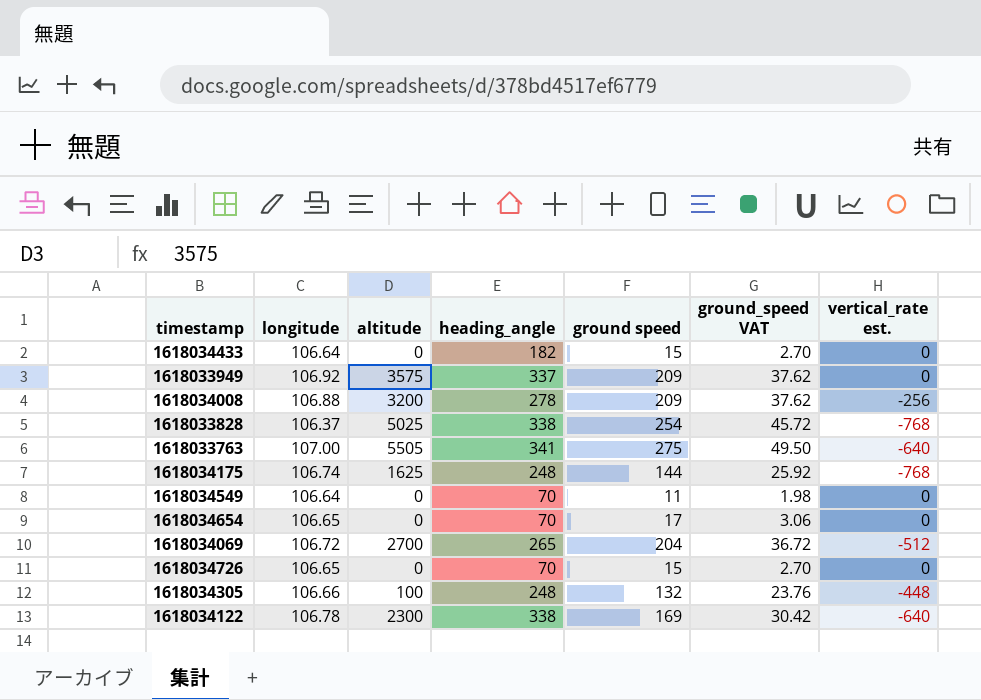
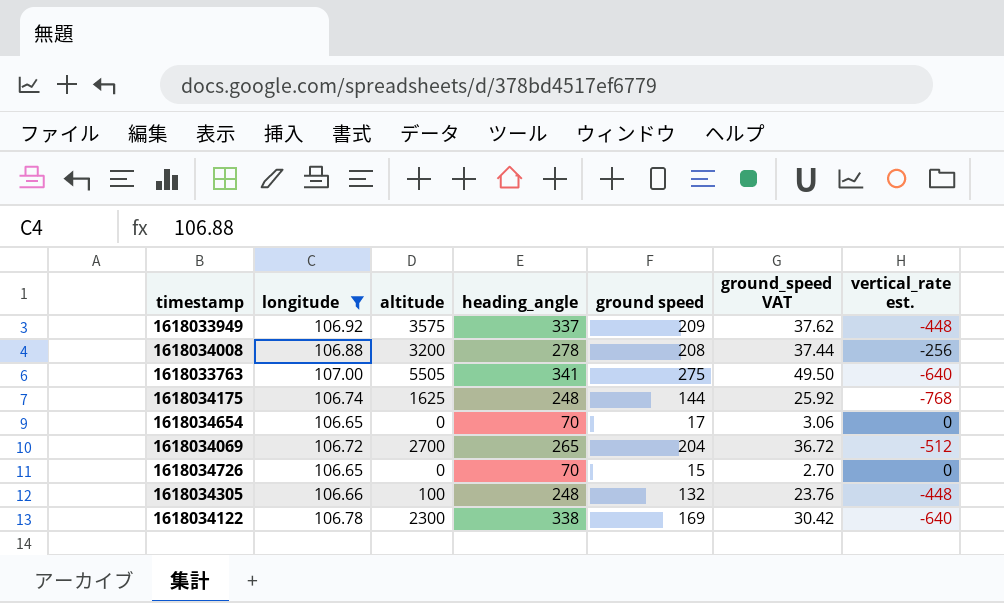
filter: none -> longitude >= 106.65
1618033949 | vertical_rate est.: 0 -> -448
1618034008 | ground speed: 209 -> 208
1618034008 | ground_speed VAT: 37.62 -> 37.44

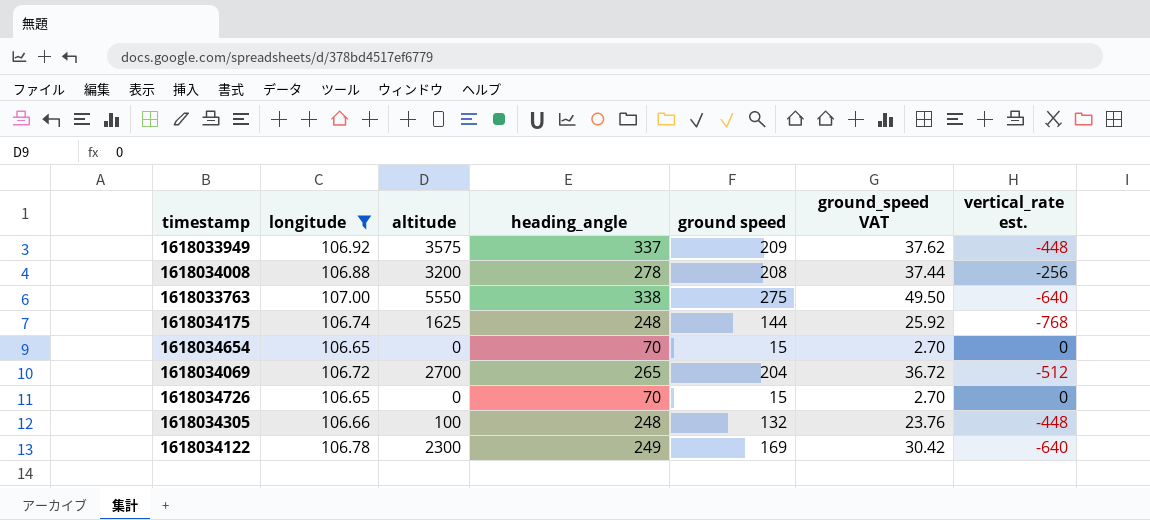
1618033763 | altitude: 5505 -> 5550
1618033763 | heading_angle: 341 -> 338
1618034654 | ground speed: 17 -> 15
1618034654 | ground_speed VAT: 3.06 -> 2.70
1618034122 | heading_angle: 338 -> 249

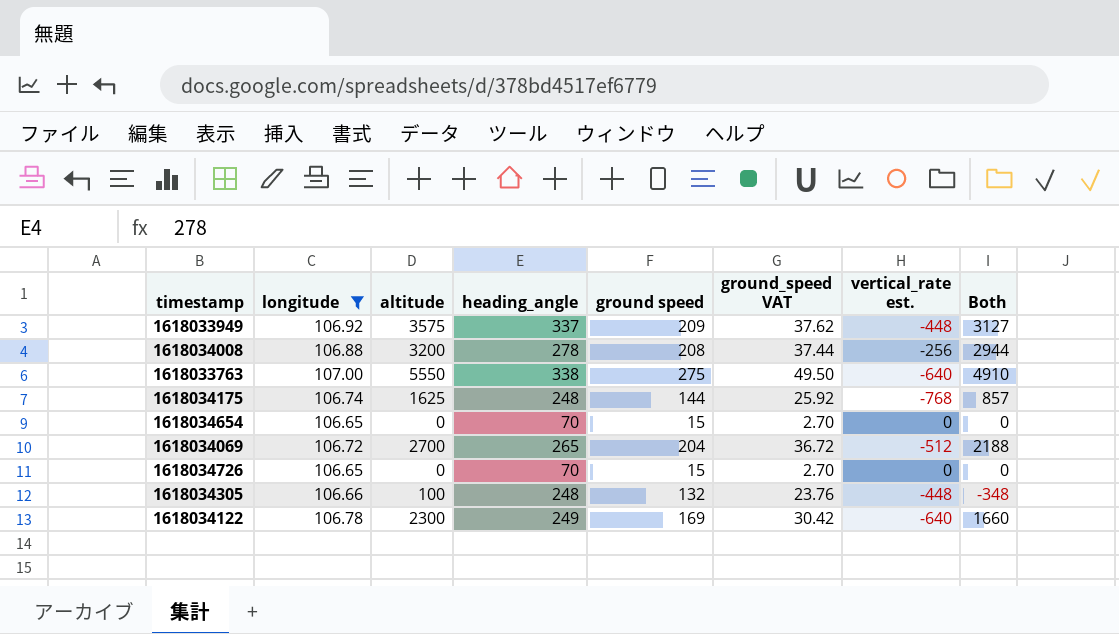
column Both | formula: none -> [altitude] + [vertical_rate est.]

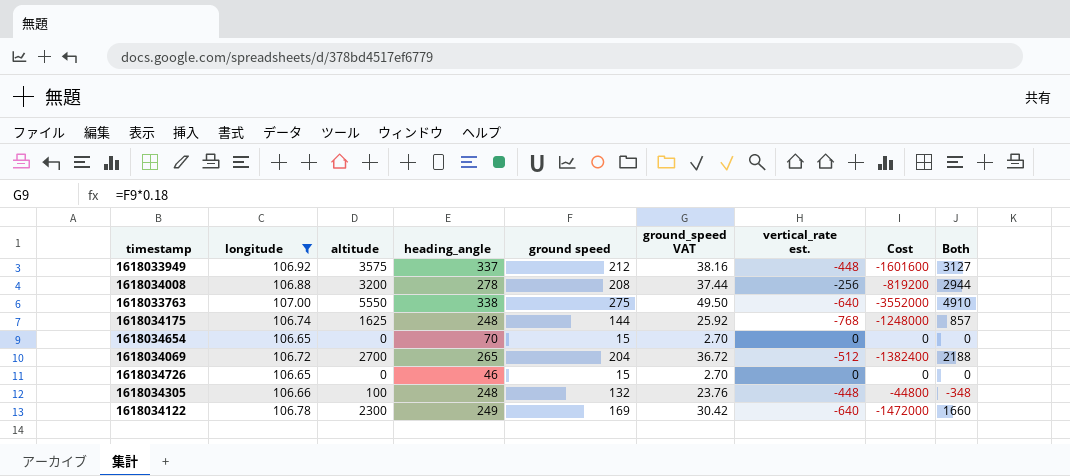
column Cost | formula: none -> [altitude] * [vertical_rate est.]
1618033949 | ground speed: 209 -> 212
1618033949 | ground_speed VAT: 37.62 -> 38.16
1618034726 | heading_angle: 70 -> 46

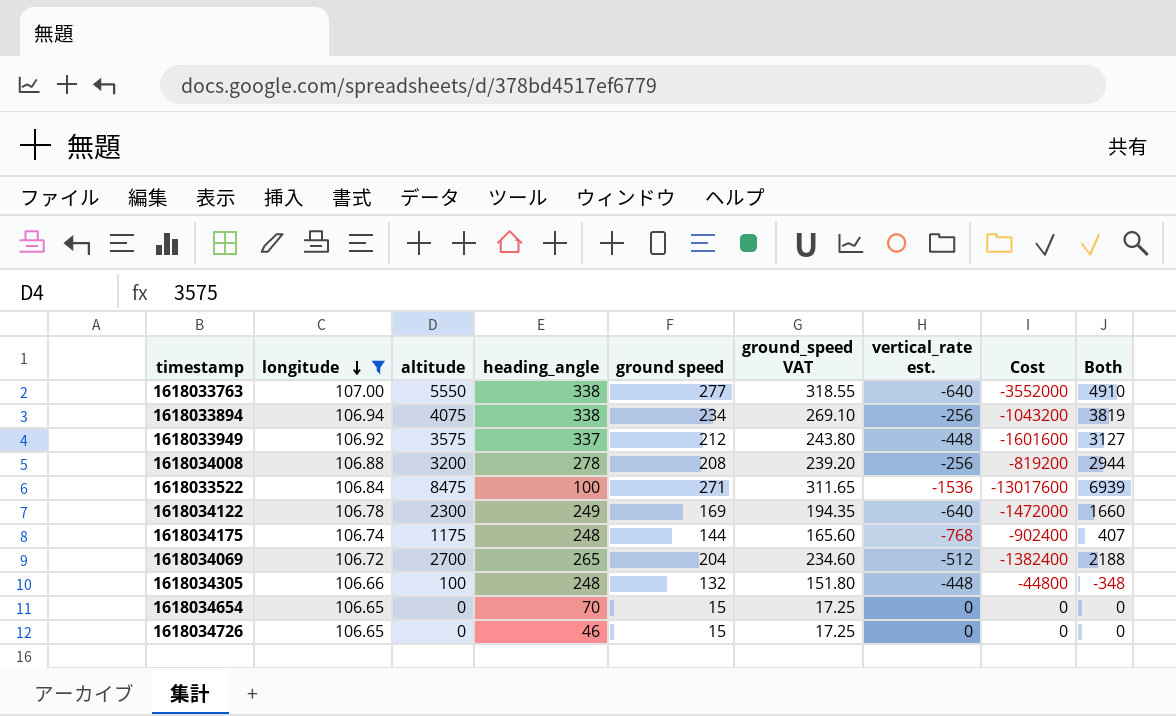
row order: none -> longitude descending
column ground_speed VAT | formula: [ground speed] * 0.18 -> [ground speed] * 1.15
1618033763 | ground speed: 275 -> 277
row 1618033894: none -> 106.94 | 4075 | 338 | 234 | 269.10 | -256 | -1043200 | 3819
row 1618033522: none -> 106.84 | 8475 | 100 | 271 | 311.65 | -1536 | -13017600 | 6939
1618034175 | altitude: 1625 -> 1175
1618034175 | Cost: -1248000 -> -902400
1618034175 | Both: 857 -> 407

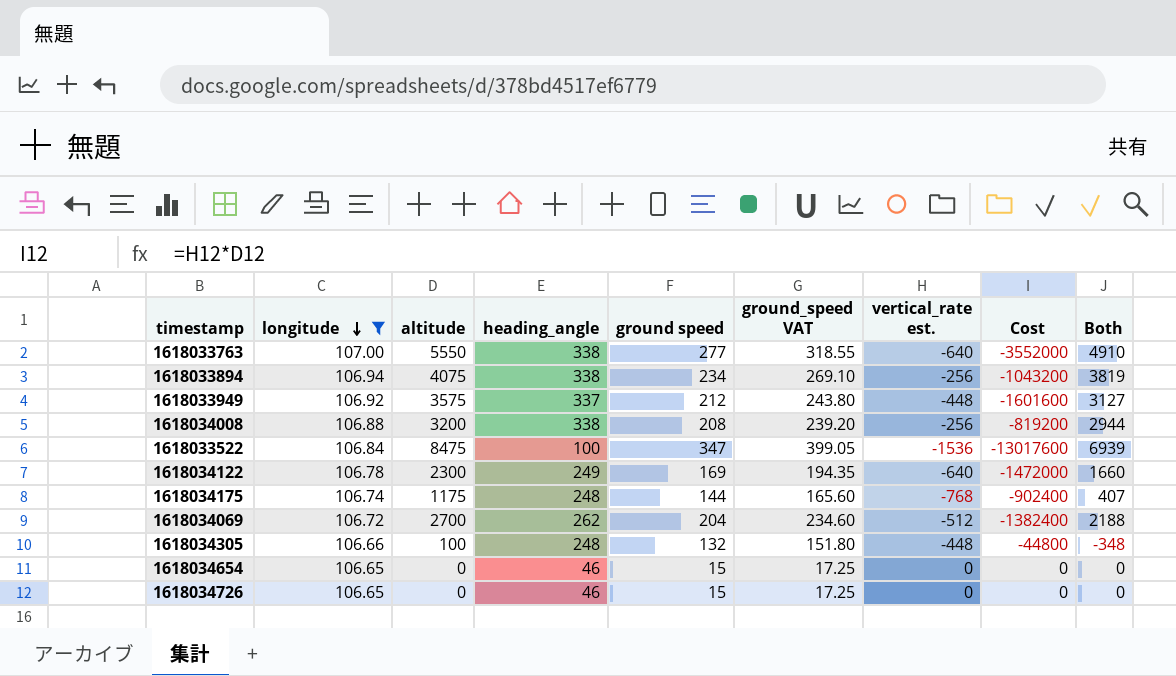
1618034008 | heading_angle: 278 -> 338
1618033522 | ground speed: 271 -> 347
1618033522 | ground_speed VAT: 311.65 -> 399.05
1618034069 | heading_angle: 265 -> 262
1618034654 | heading_angle: 70 -> 46

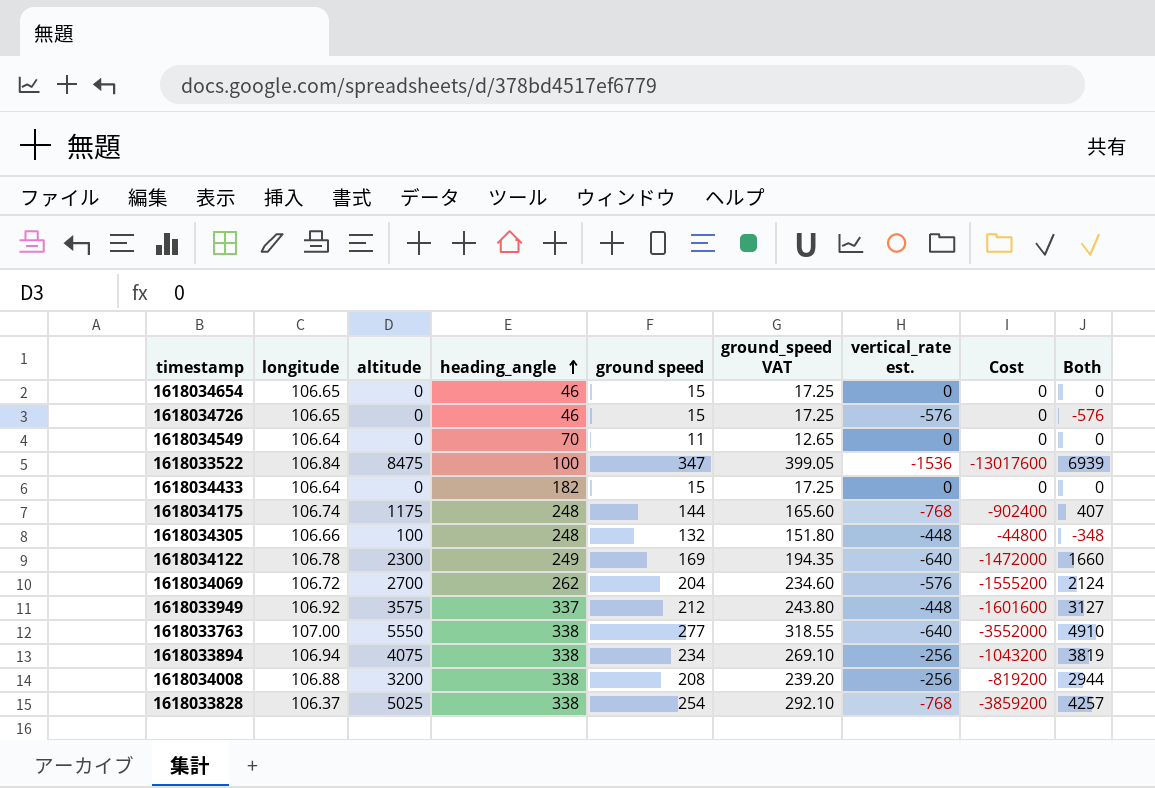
filter: longitude >= 106.65 -> none
row order: longitude descending -> heading_angle ascending
1618034726 | vertical_rate est.: 0 -> -576
1618034726 | Both: 0 -> -576
1618034069 | vertical_rate est.: -512 -> -576
1618034069 | Cost: -1382400 -> -1555200
1618034069 | Both: 2188 -> 2124

